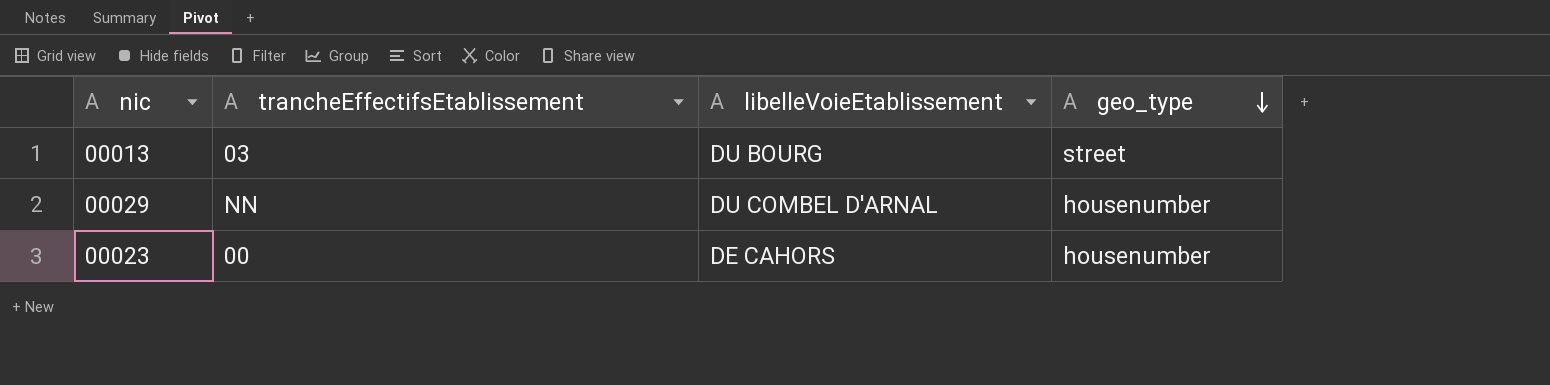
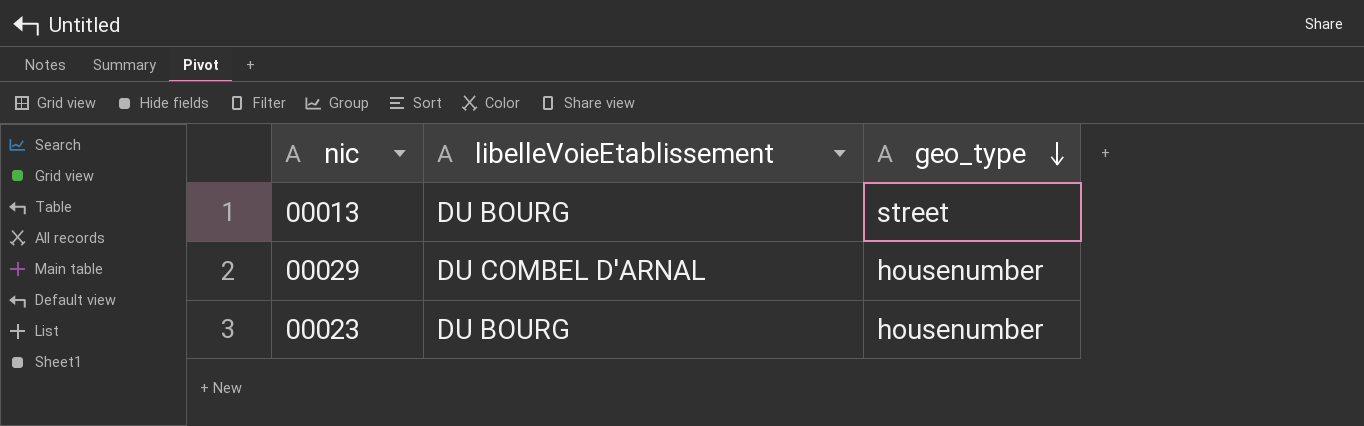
column trancheEffectifsEtablissement | position: 2 -> none
00023 | libelleVoieEtablissement: DE CAHORS -> DU BOURG

